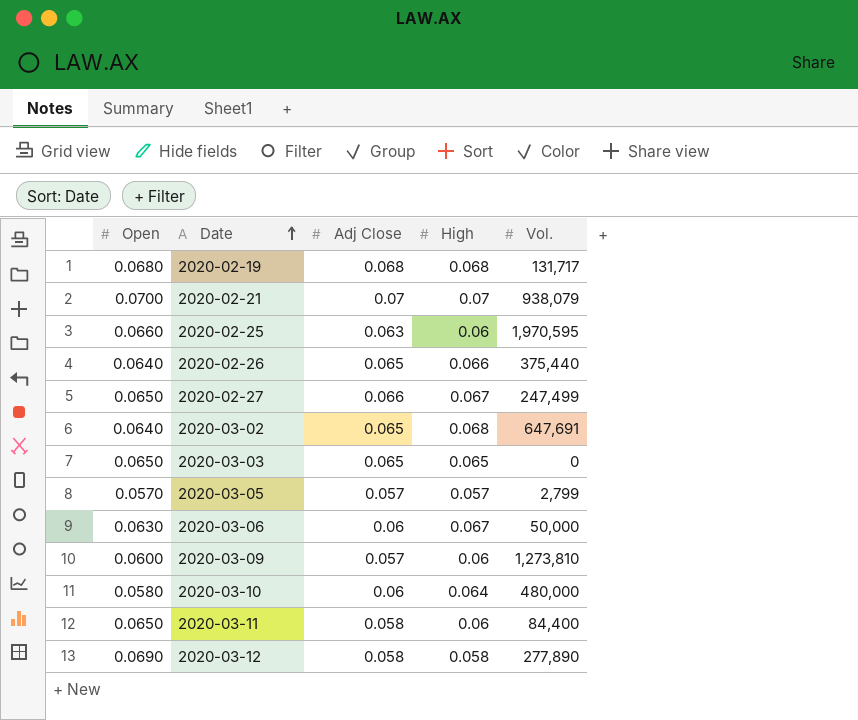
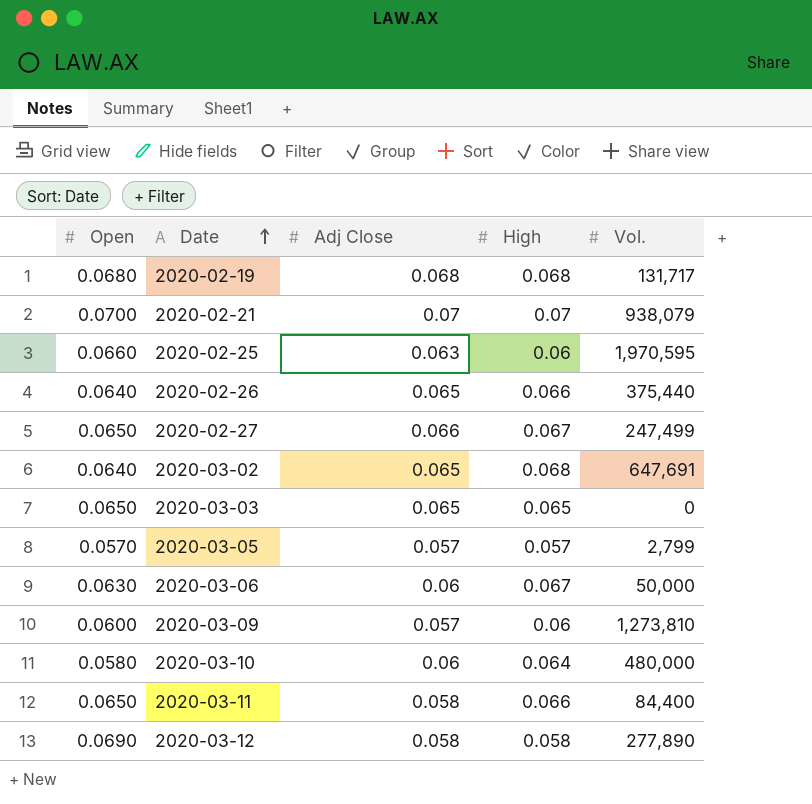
2020-03-11 | High: 0.06 -> 0.066

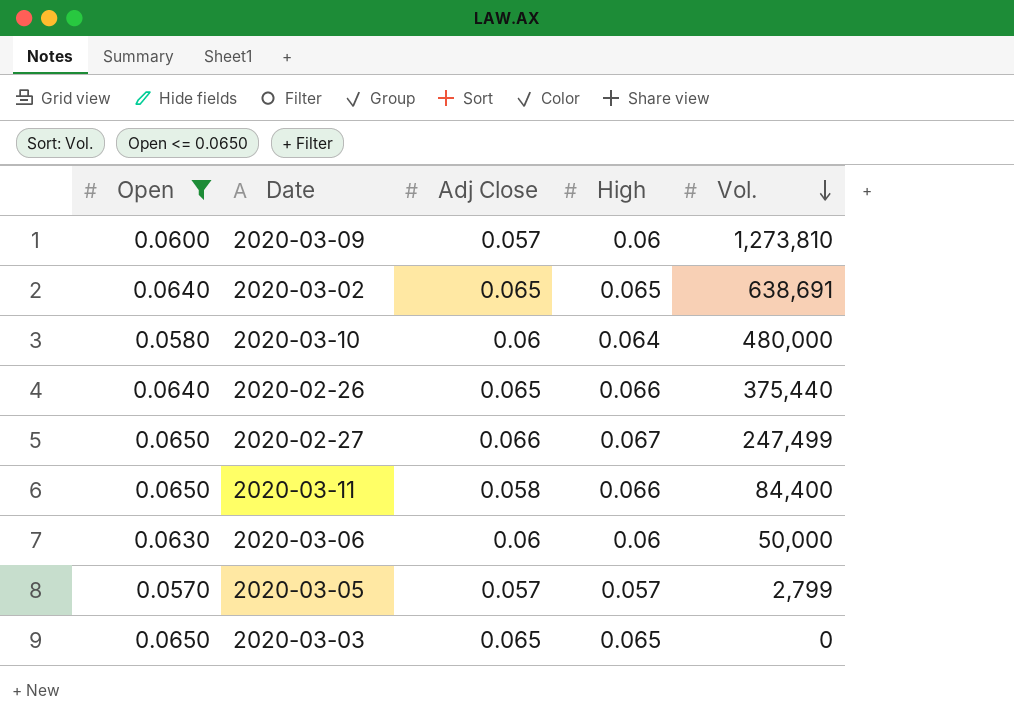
filter: none -> Open <= 0.0650
row order: Date ascending -> Vol. descending
2020-03-02 | High: 0.068 -> 0.065
2020-03-02 | Vol.: 647,691 -> 638,691
2020-03-06 | High: 0.067 -> 0.06

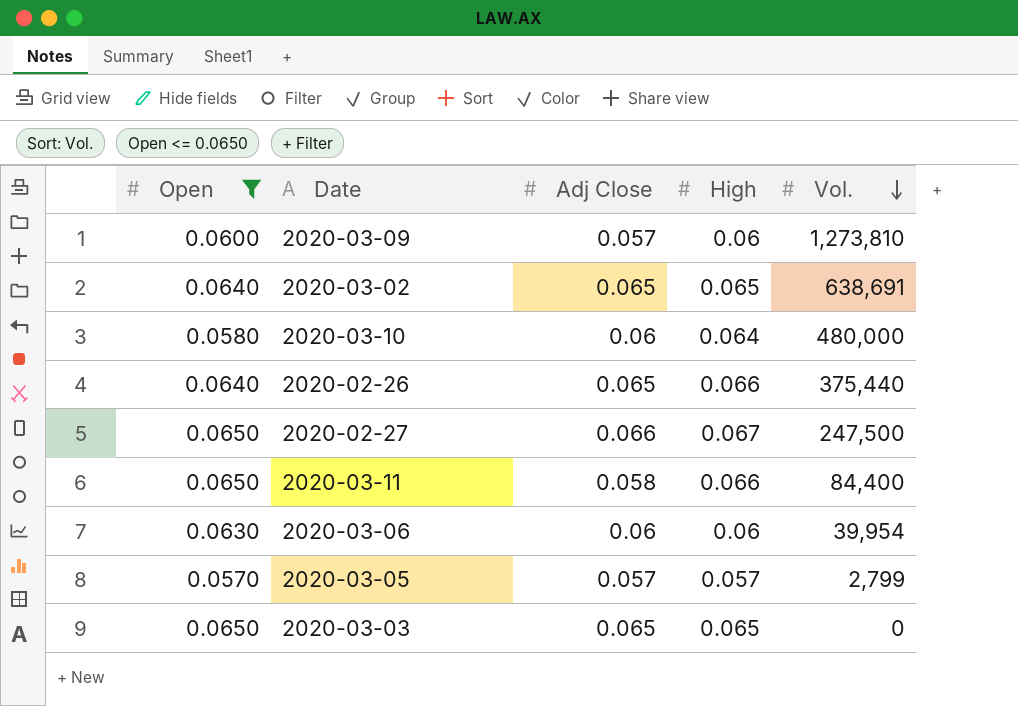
2020-02-27 | Vol.: 247,499 -> 247,500
2020-03-06 | Vol.: 50,000 -> 39,954

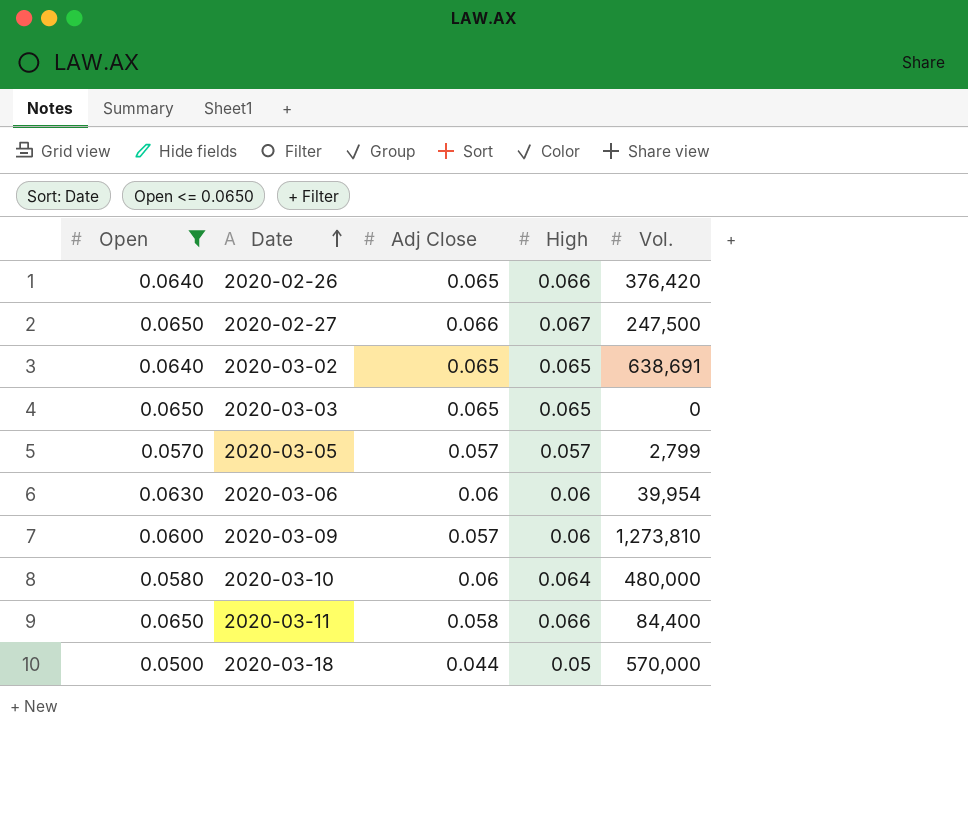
row order: Vol. descending -> Date ascending
2020-02-26 | Vol.: 375,440 -> 376,420
row 2020-03-18: none -> 0.0500 | 0.044 | 0.05 | 570,000

